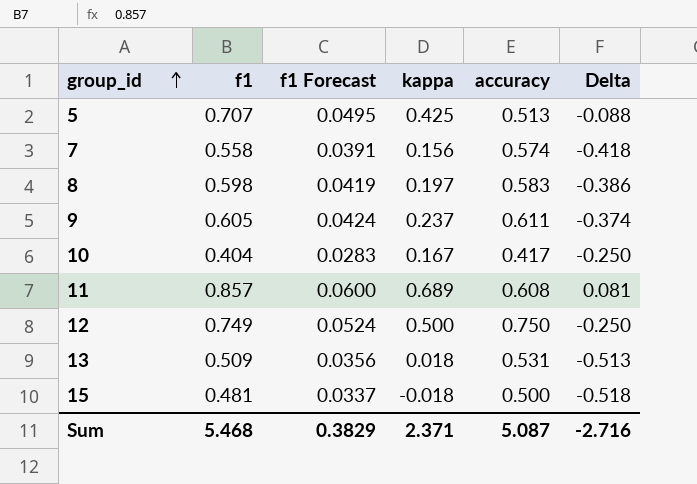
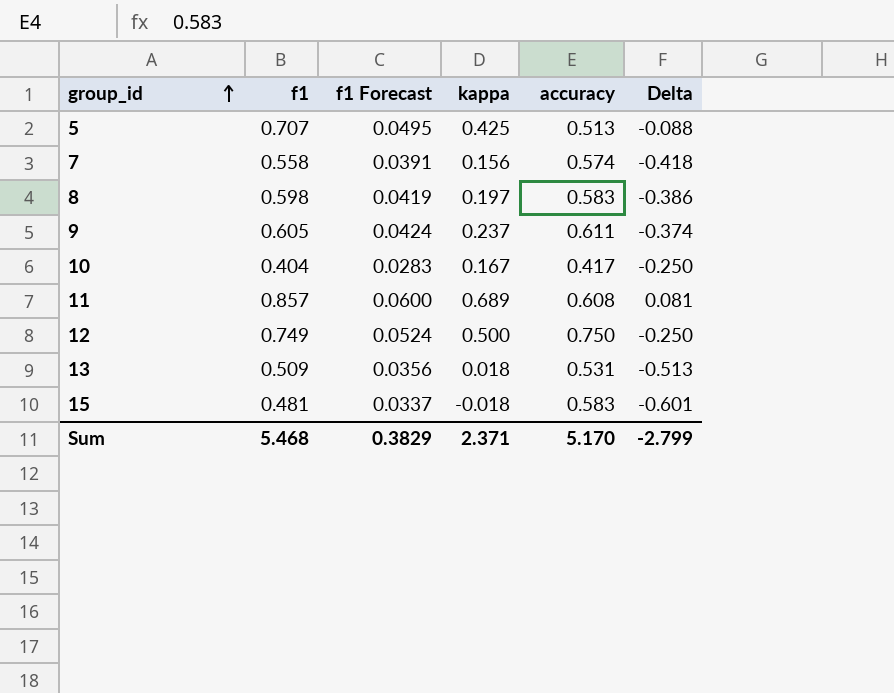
15 | accuracy: 0.500 -> 0.583
15 | Delta: -0.518 -> -0.601
Sum | accuracy: 5.087 -> 5.170
Sum | Delta: -2.716 -> -2.799

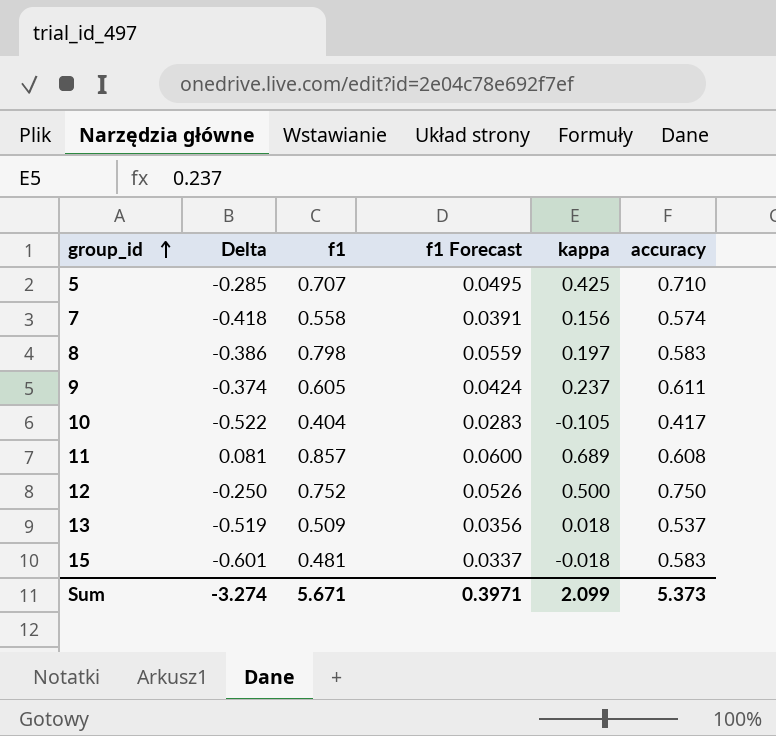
column Delta | position: 6 -> 2
5 | Delta: -0.088 -> -0.285
5 | accuracy: 0.513 -> 0.710
8 | f1: 0.598 -> 0.798
8 | f1 Forecast: 0.0419 -> 0.0559
10 | Delta: -0.250 -> -0.522
10 | kappa: 0.167 -> -0.105
12 | f1: 0.749 -> 0.752
12 | f1 Forecast: 0.0524 -> 0.0526
13 | Delta: -0.513 -> -0.519
13 | accuracy: 0.531 -> 0.537
Sum | Delta: -2.799 -> -3.274
Sum | f1: 5.468 -> 5.671
Sum | f1 Forecast: 0.3829 -> 0.3971
Sum | kappa: 2.371 -> 2.099
Sum | accuracy: 5.170 -> 5.373

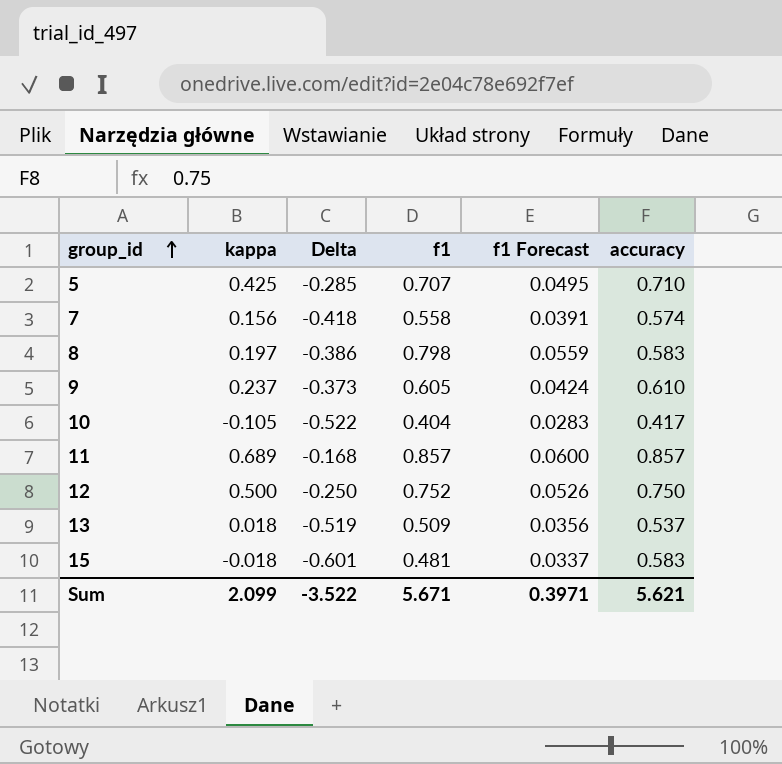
column kappa | position: 5 -> 2
9 | Delta: -0.374 -> -0.373
9 | accuracy: 0.611 -> 0.610
11 | Delta: 0.081 -> -0.168
11 | accuracy: 0.608 -> 0.857
Sum | Delta: -3.274 -> -3.522
Sum | accuracy: 5.373 -> 5.621

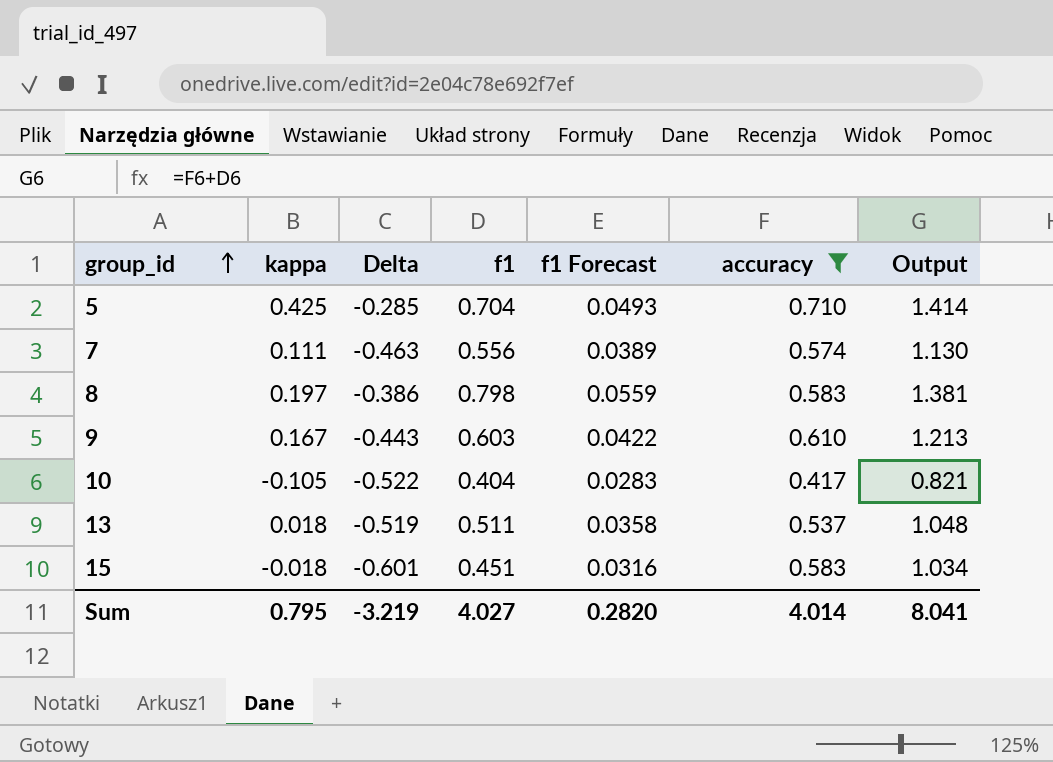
filter: none -> accuracy <= 0.710
column Output | formula: none -> [f1] + [accuracy]
5 | f1: 0.707 -> 0.704
5 | f1 Forecast: 0.0495 -> 0.0493
7 | kappa: 0.156 -> 0.111
7 | Delta: -0.418 -> -0.463
7 | f1: 0.558 -> 0.556
7 | f1 Forecast: 0.0391 -> 0.0389
9 | kappa: 0.237 -> 0.167
9 | Delta: -0.373 -> -0.443
9 | f1: 0.605 -> 0.603
9 | f1 Forecast: 0.0424 -> 0.0422
13 | f1: 0.509 -> 0.511
13 | f1 Forecast: 0.0356 -> 0.0358
15 | f1: 0.481 -> 0.451
15 | f1 Forecast: 0.0337 -> 0.0316
Sum | kappa: 2.099 -> 0.795
Sum | Delta: -3.522 -> -3.219
Sum | f1: 5.671 -> 4.027
Sum | f1 Forecast: 0.3971 -> 0.2820
Sum | accuracy: 5.621 -> 4.014

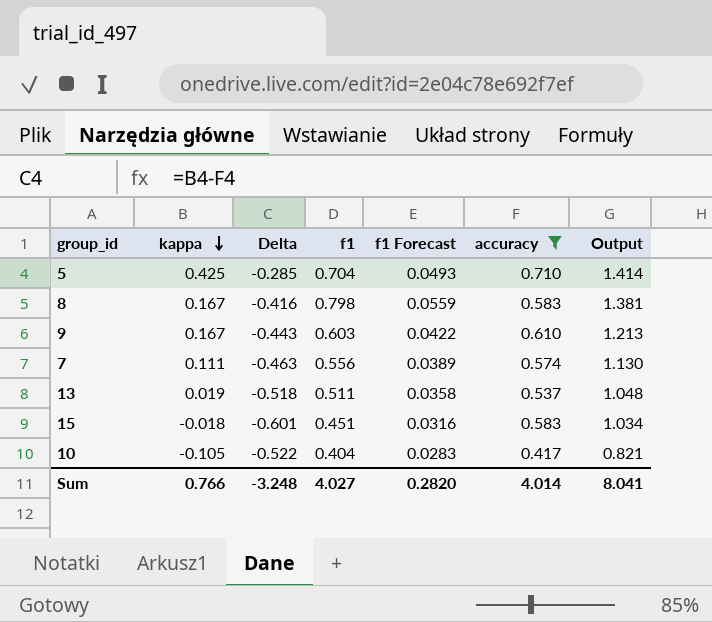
row order: group_id ascending -> kappa descending
8 | kappa: 0.197 -> 0.167
8 | Delta: -0.386 -> -0.416
13 | kappa: 0.018 -> 0.019
13 | Delta: -0.519 -> -0.518
Sum | kappa: 0.795 -> 0.766
Sum | Delta: -3.219 -> -3.248

